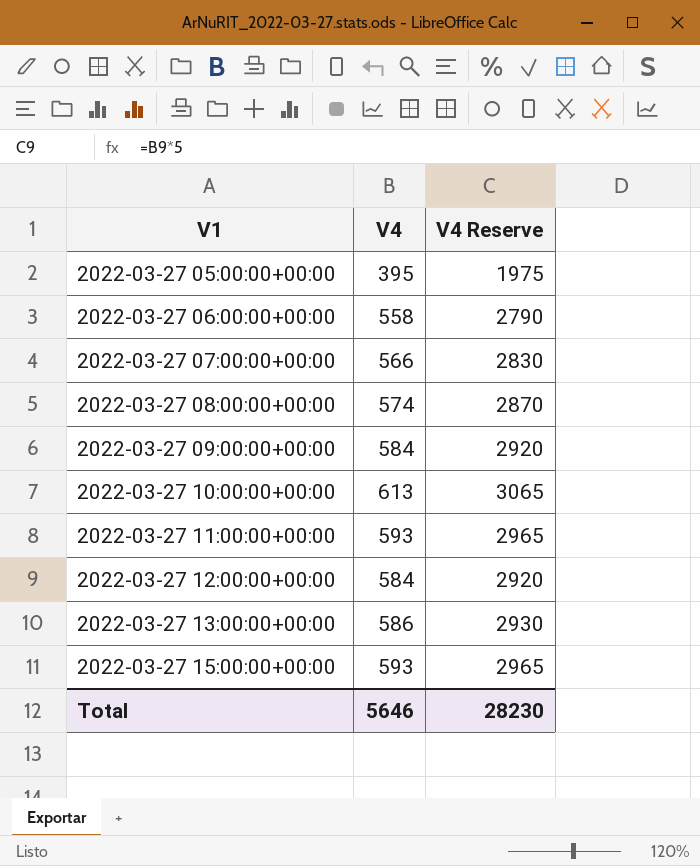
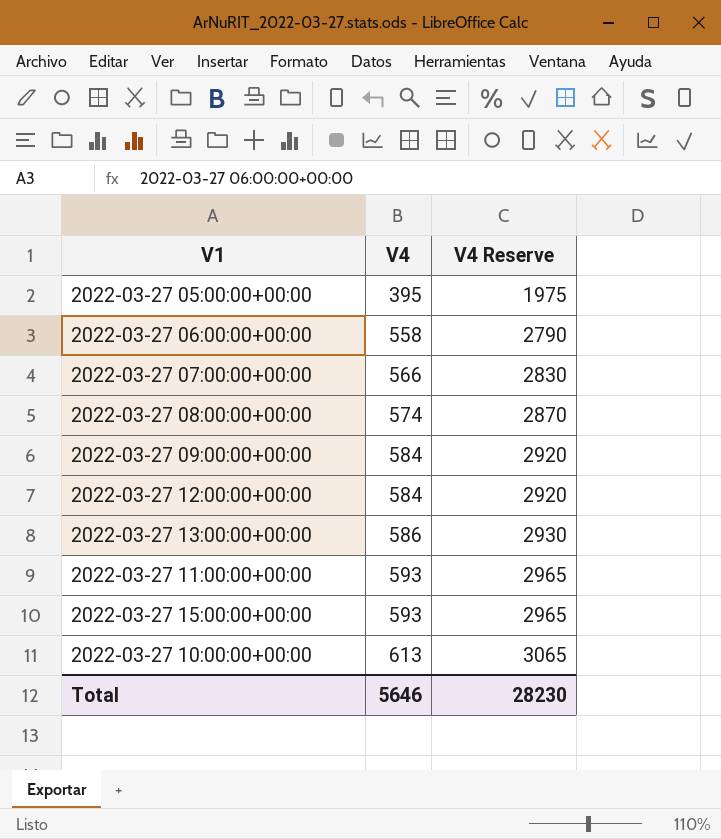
row order: V1 ascending -> V4 ascending

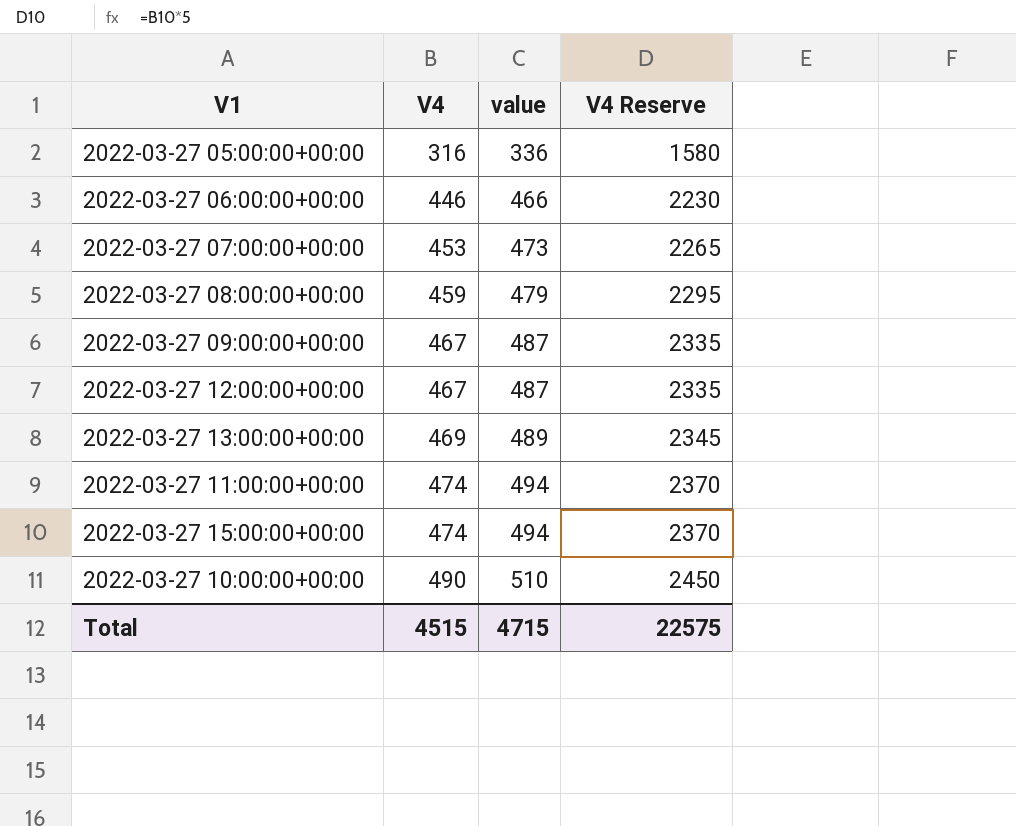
column value | formula: none -> [V4] + 20
2022-03-27 05:00:00+00:00 | V4: 395 -> 316
2022-03-27 05:00:00+00:00 | V4 Reserve: 1975 -> 1580
2022-03-27 06:00:00+00:00 | V4: 558 -> 446
2022-03-27 06:00:00+00:00 | V4 Reserve: 2790 -> 2230
2022-03-27 07:00:00+00:00 | V4: 566 -> 453
2022-03-27 07:00:00+00:00 | V4 Reserve: 2830 -> 2265
2022-03-27 08:00:00+00:00 | V4: 574 -> 459
2022-03-27 08:00:00+00:00 | V4 Reserve: 2870 -> 2295
2022-03-27 09:00:00+00:00 | V4: 584 -> 467
2022-03-27 09:00:00+00:00 | V4 Reserve: 2920 -> 2335
2022-03-27 12:00:00+00:00 | V4: 584 -> 467
2022-03-27 12:00:00+00:00 | V4 Reserve: 2920 -> 2335
2022-03-27 13:00:00+00:00 | V4: 586 -> 469
2022-03-27 13:00:00+00:00 | V4 Reserve: 2930 -> 2345
2022-03-27 11:00:00+00:00 | V4: 593 -> 474
2022-03-27 11:00:00+00:00 | V4 Reserve: 2965 -> 2370
2022-03-27 15:00:00+00:00 | V4: 593 -> 474
2022-03-27 15:00:00+00:00 | V4 Reserve: 2965 -> 2370
2022-03-27 10:00:00+00:00 | V4: 613 -> 490
2022-03-27 10:00:00+00:00 | V4 Reserve: 3065 -> 2450
Total | V4: 5646 -> 4515
Total | V4 Reserve: 28230 -> 22575

